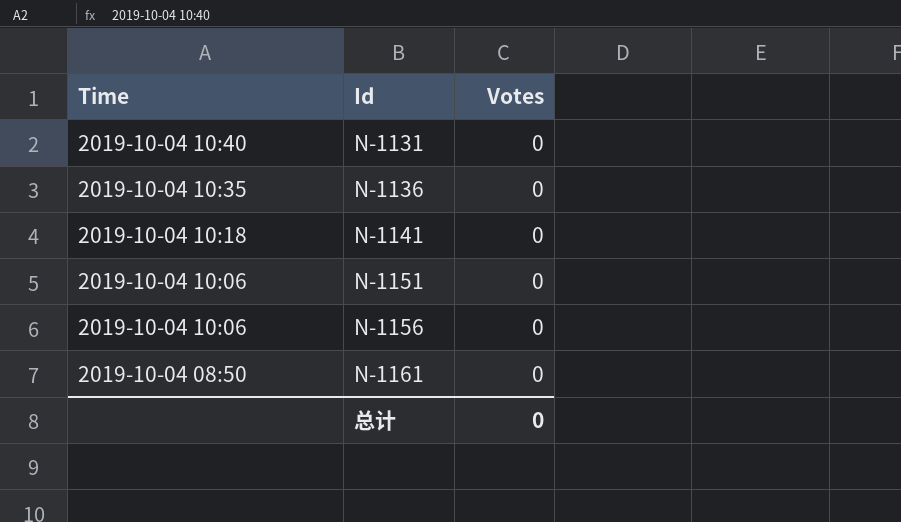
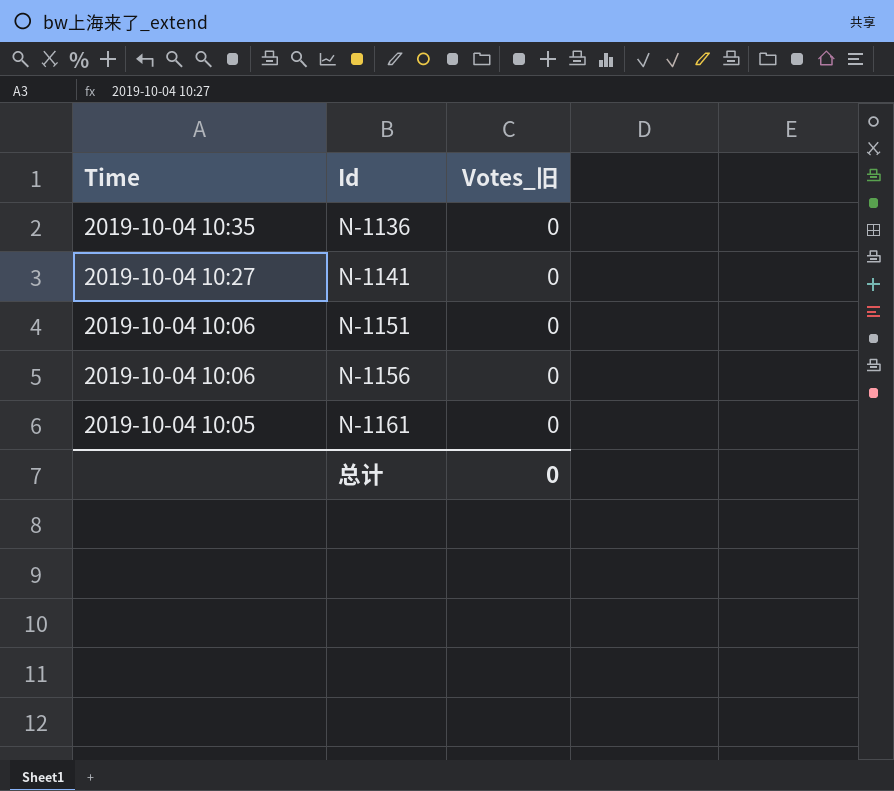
column name: Votes -> Votes_旧
row N-1131: 2019-10-04 10:40 | 0 -> none
N-1141 | Time: 2019-10-04 10:18 -> 2019-10-04 10:27
N-1161 | Time: 2019-10-04 08:50 -> 2019-10-04 10:05

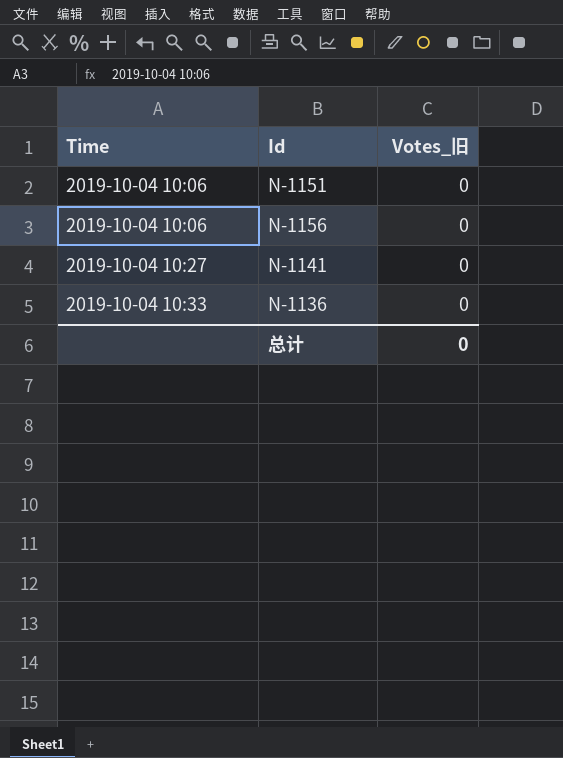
row order: Time descending -> Time ascending
row N-1161: 2019-10-04 10:05 | 0 -> none
N-1136 | Time: 2019-10-04 10:35 -> 2019-10-04 10:33

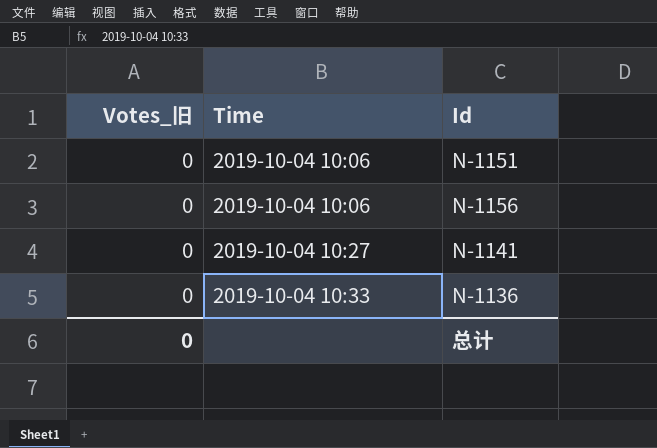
column Votes_旧 | position: 3 -> 1

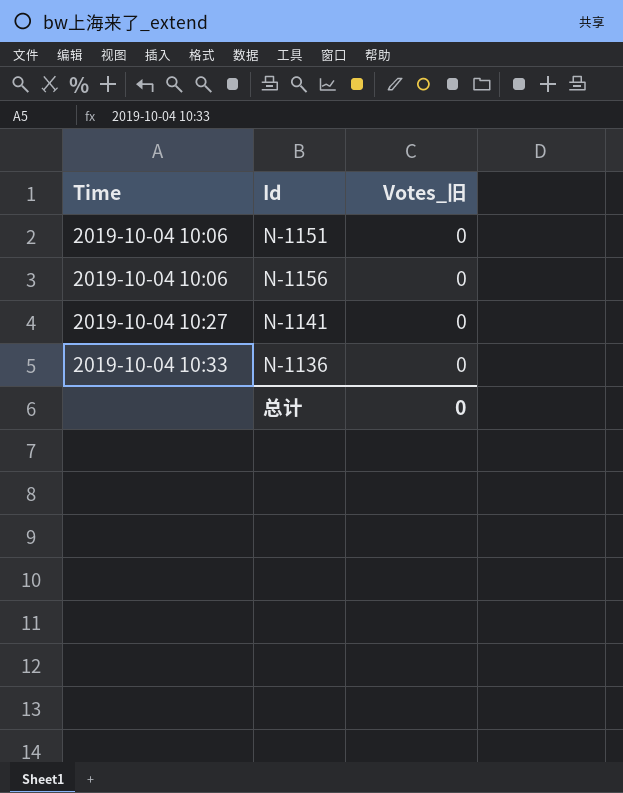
column Votes_旧 | position: 1 -> 3

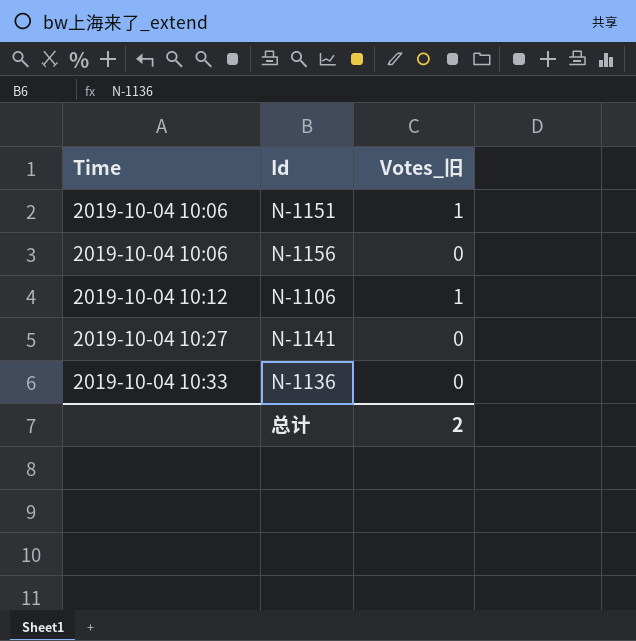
N-1151 | Votes_旧: 0 -> 1
row N-1106: none -> 2019-10-04 10:12 | 1
总计 | Votes_旧: 0 -> 2

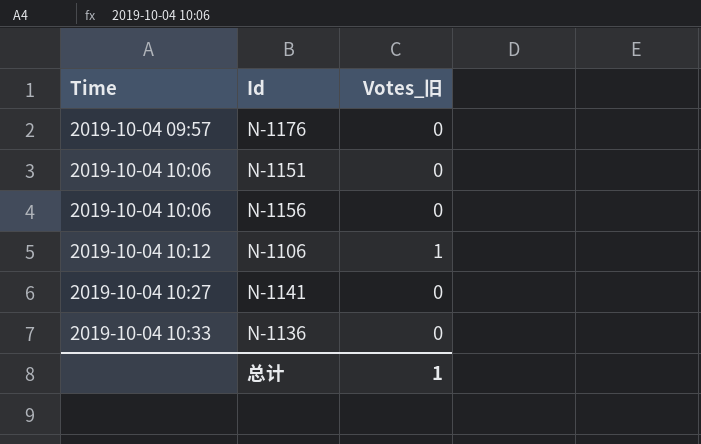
row N-1176: none -> 2019-10-04 09:57 | 0
N-1151 | Votes_旧: 1 -> 0
总计 | Votes_旧: 2 -> 1

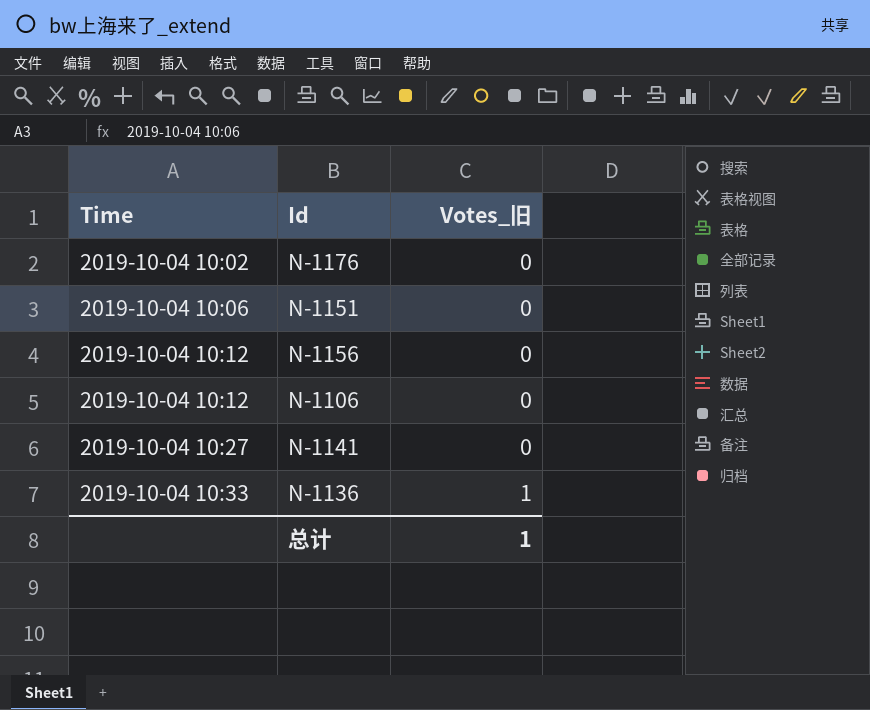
N-1176 | Time: 2019-10-04 09:57 -> 2019-10-04 10:02
N-1156 | Time: 2019-10-04 10:06 -> 2019-10-04 10:12
N-1106 | Votes_旧: 1 -> 0
N-1136 | Votes_旧: 0 -> 1

